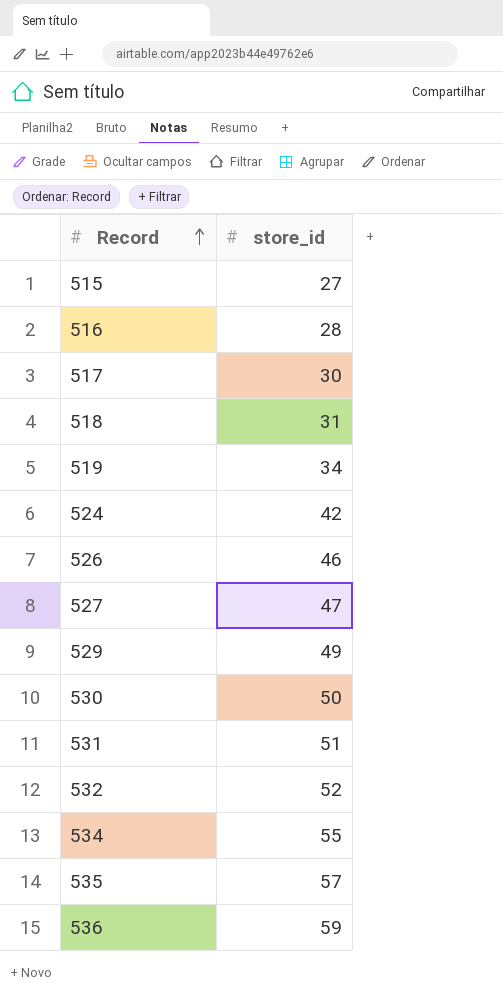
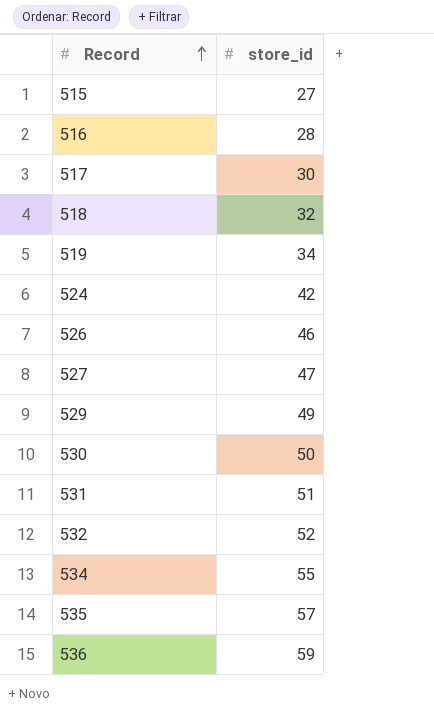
518 | store_id: 31 -> 32

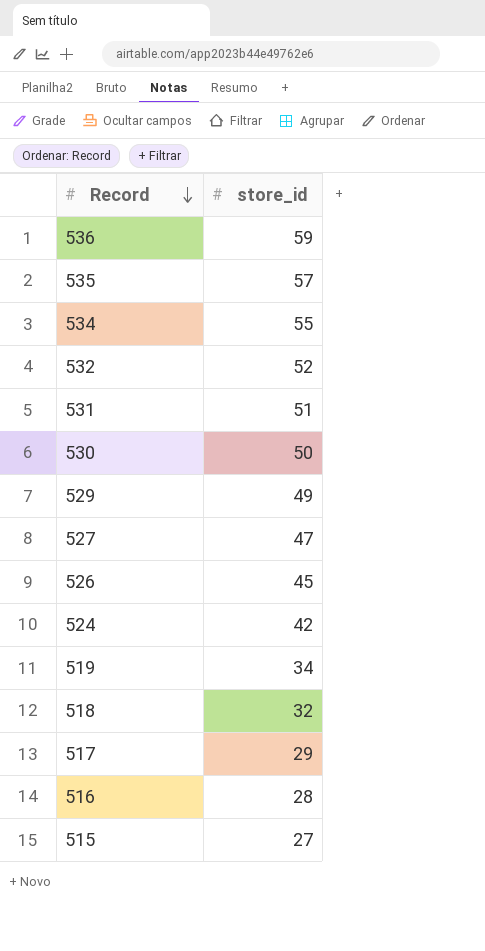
row order: Record ascending -> Record descending
526 | store_id: 46 -> 45
517 | store_id: 30 -> 29

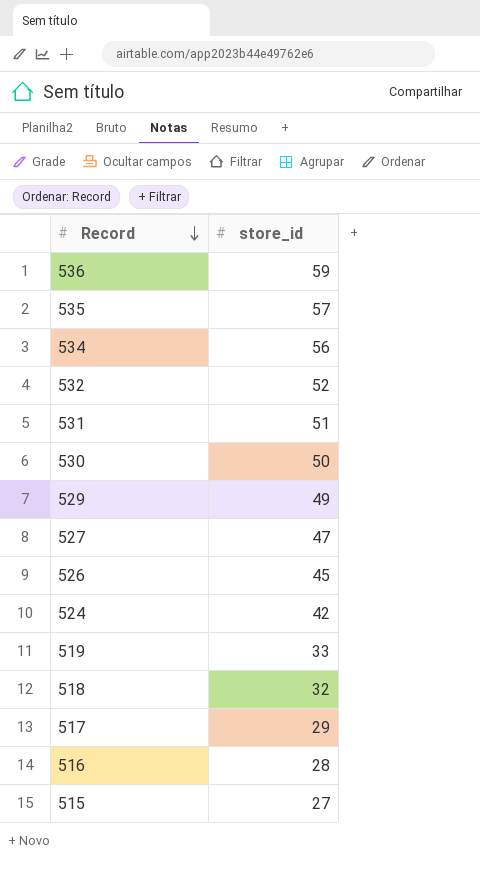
534 | store_id: 55 -> 56
519 | store_id: 34 -> 33

